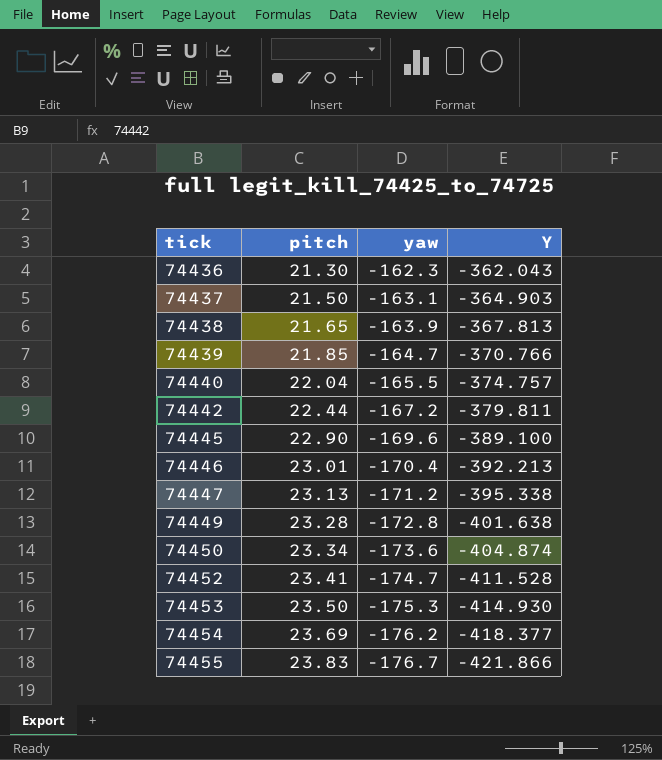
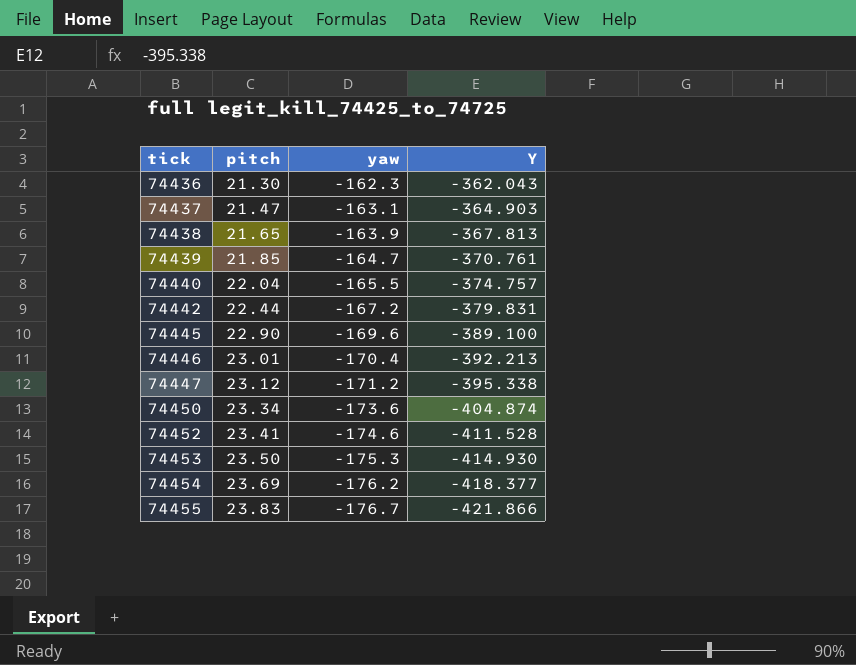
row 74449: 23.28 | -172.8 | -401.638 -> none
74437 | pitch: 21.50 -> 21.47
74439 | Y: -370.766 -> -370.761
74442 | Y: -379.811 -> -379.831
74447 | pitch: 23.13 -> 23.12
74452 | yaw: -174.7 -> -174.6

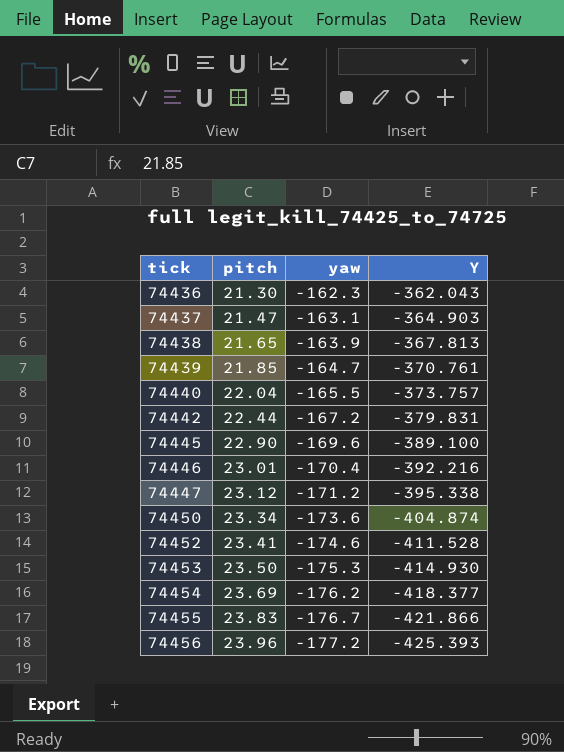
74440 | Y: -374.757 -> -373.757
74446 | Y: -392.213 -> -392.216
row 74456: none -> 23.96 | -177.2 | -425.393

